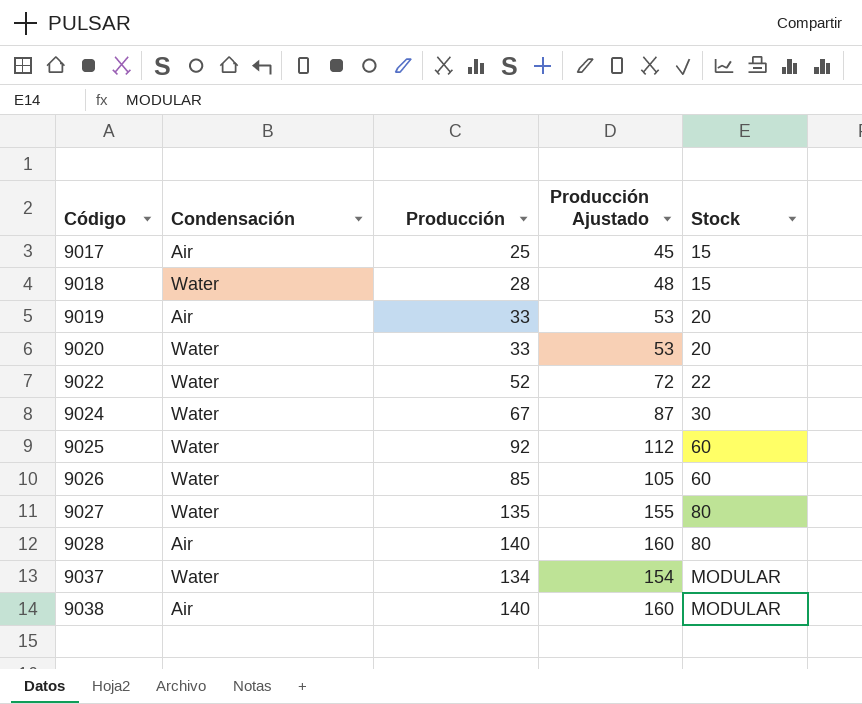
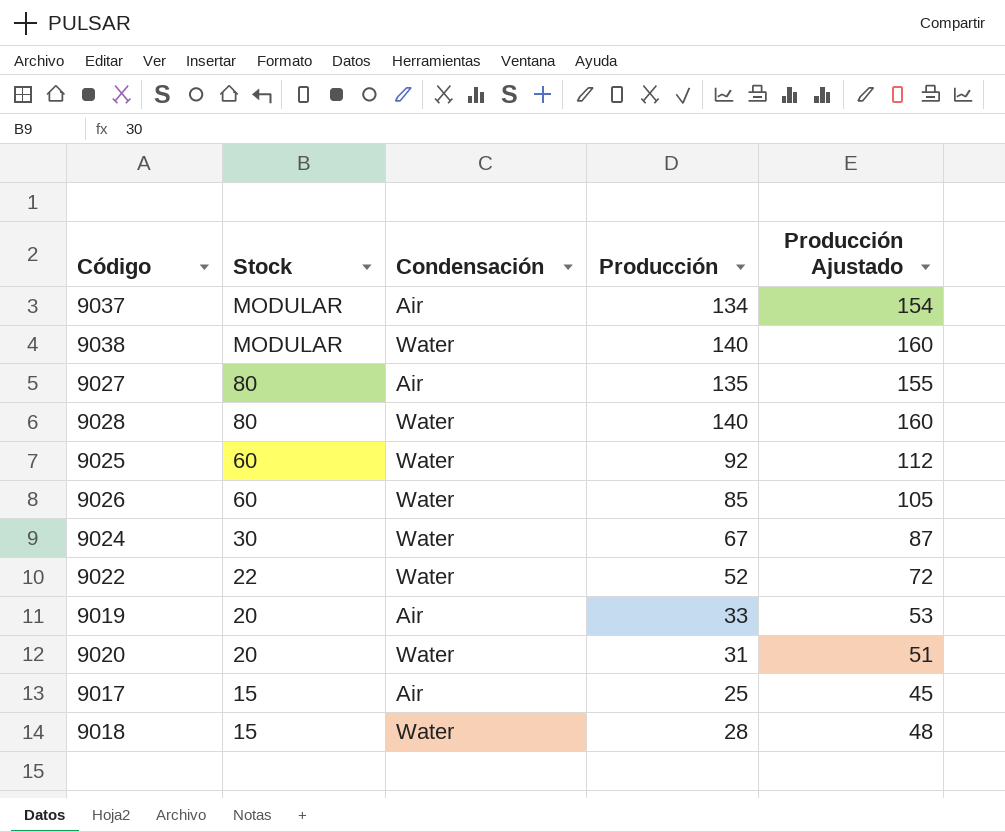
row order: Código ascending -> Stock descending
column Stock | position: 5 -> 2
9037 | Condensación: Water -> Air
9038 | Condensación: Air -> Water
9027 | Condensación: Water -> Air
9028 | Condensación: Air -> Water
9020 | Producción: 33 -> 31
9020 | Producción Ajustado: 53 -> 51

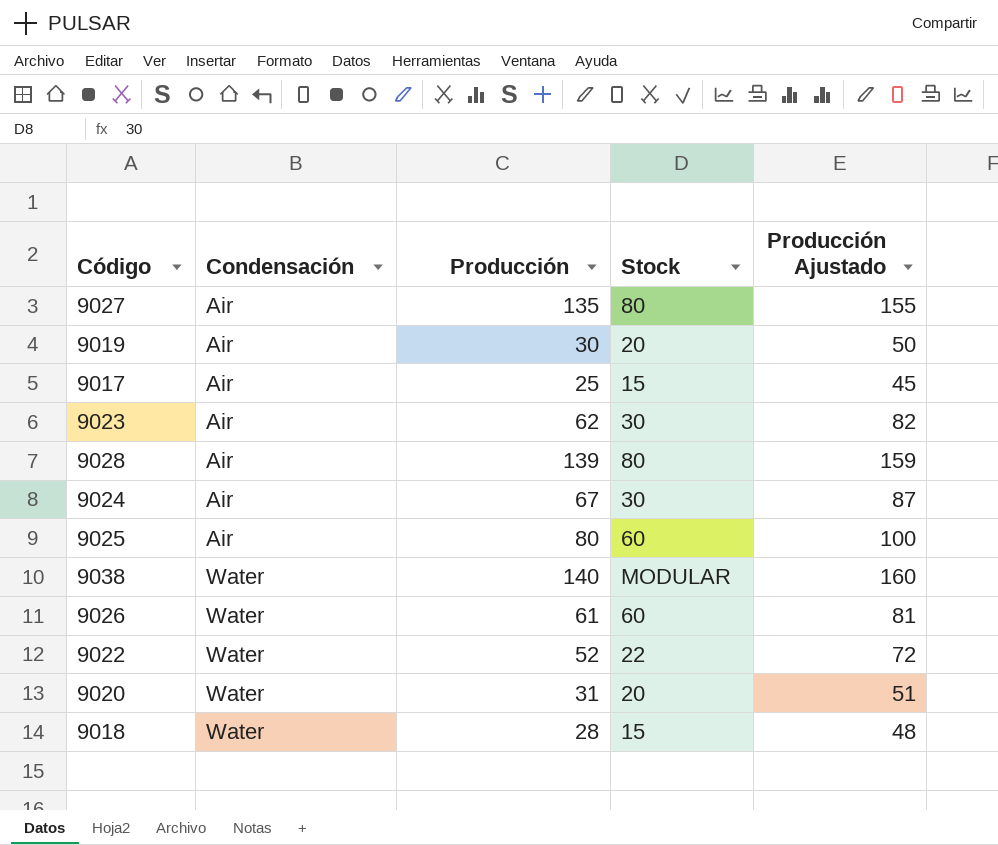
row order: Stock descending -> Condensación ascending
column Stock | position: 2 -> 4
row 9037: MODULAR | Air | 134 | 154 -> none
9019 | Producción: 33 -> 30
9019 | Producción Ajustado: 53 -> 50
row 9023: none -> Air | 62 | 30 | 82
9028 | Condensación: Water -> Air
9028 | Producción: 140 -> 139
9028 | Producción Ajustado: 160 -> 159
9024 | Condensación: Water -> Air
9025 | Condensación: Water -> Air
9025 | Producción: 92 -> 80
9025 | Producción Ajustado: 112 -> 100
9026 | Producción: 85 -> 61
9026 | Producción Ajustado: 105 -> 81

